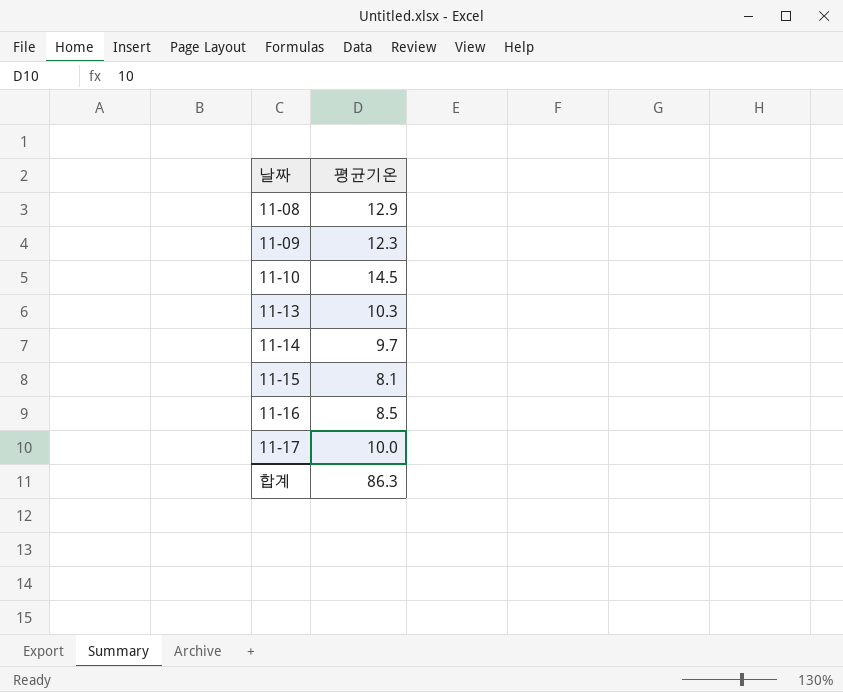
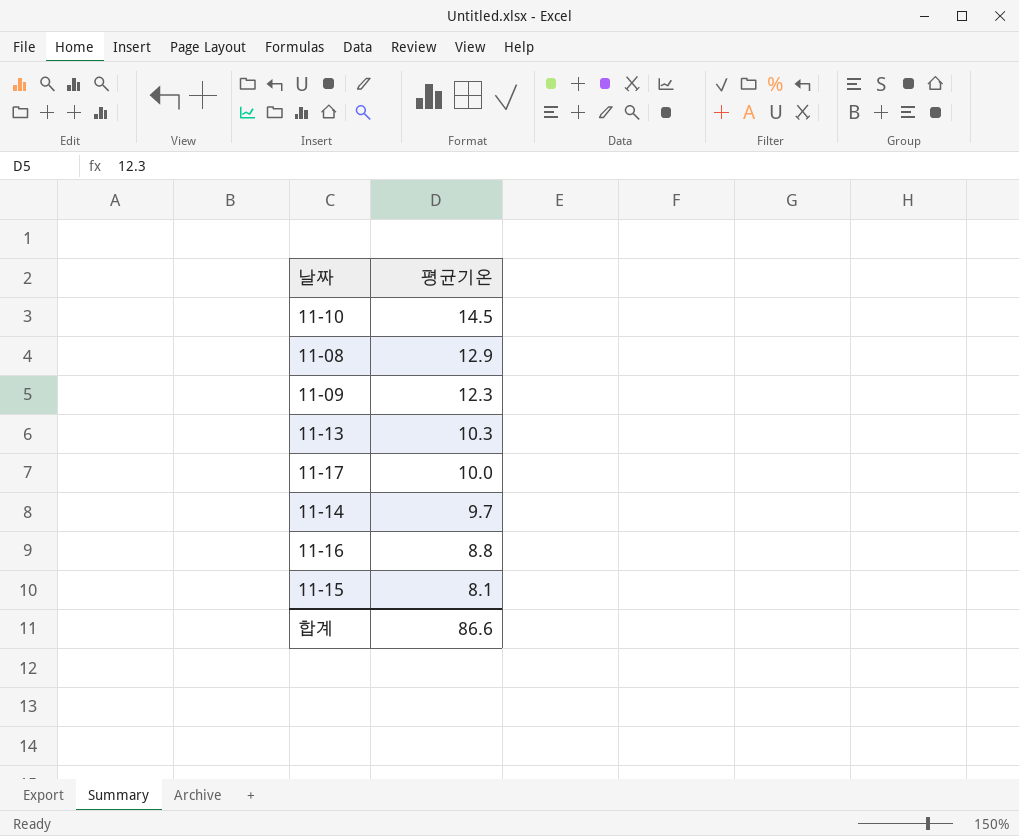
row order: 날짜 ascending -> 평균기온 descending
11-16 | 평균기온: 8.5 -> 8.8
합계 | 평균기온: 86.3 -> 86.6

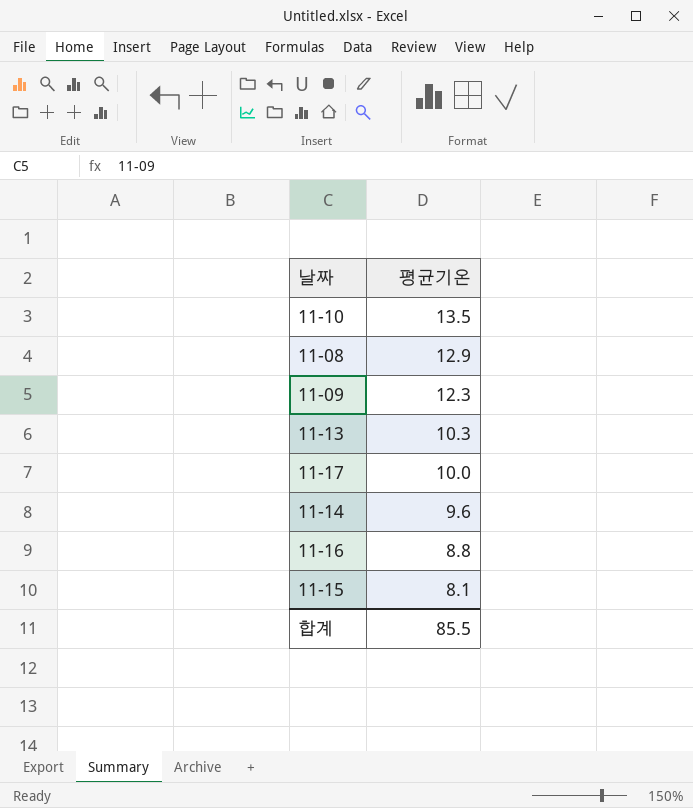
11-10 | 평균기온: 14.5 -> 13.5
11-14 | 평균기온: 9.7 -> 9.6
합계 | 평균기온: 86.6 -> 85.5

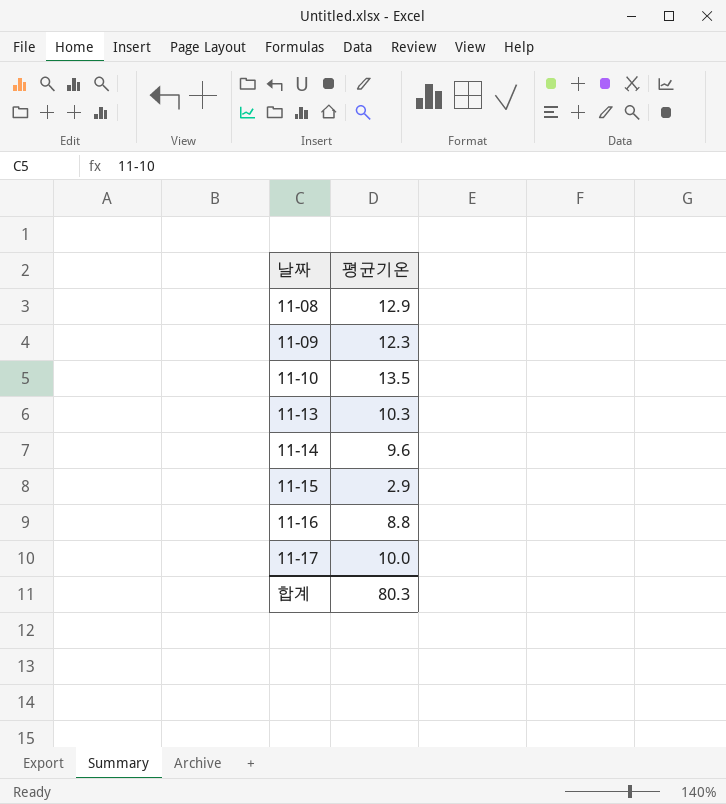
row order: 평균기온 descending -> 날짜 ascending
11-15 | 평균기온: 8.1 -> 2.9
합계 | 평균기온: 85.5 -> 80.3

